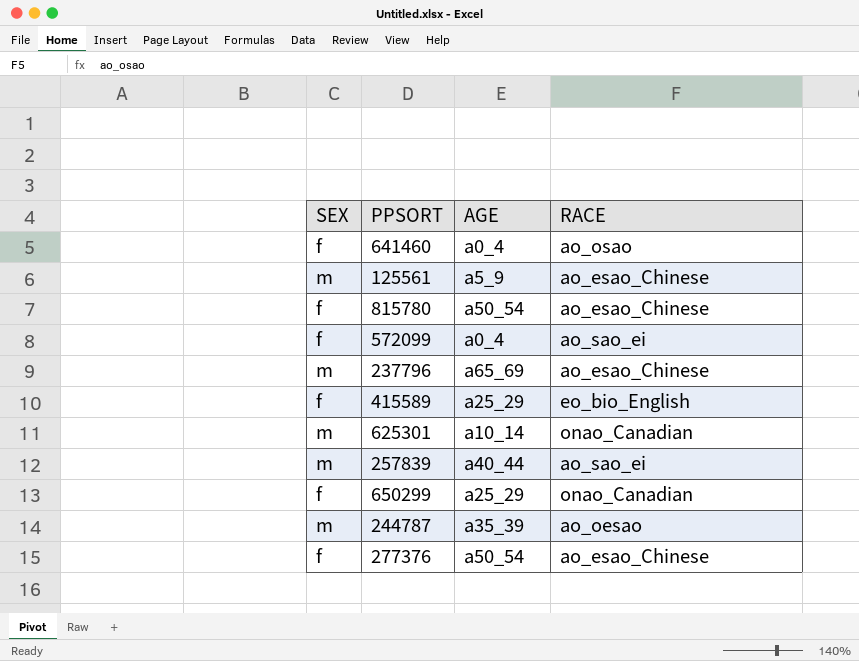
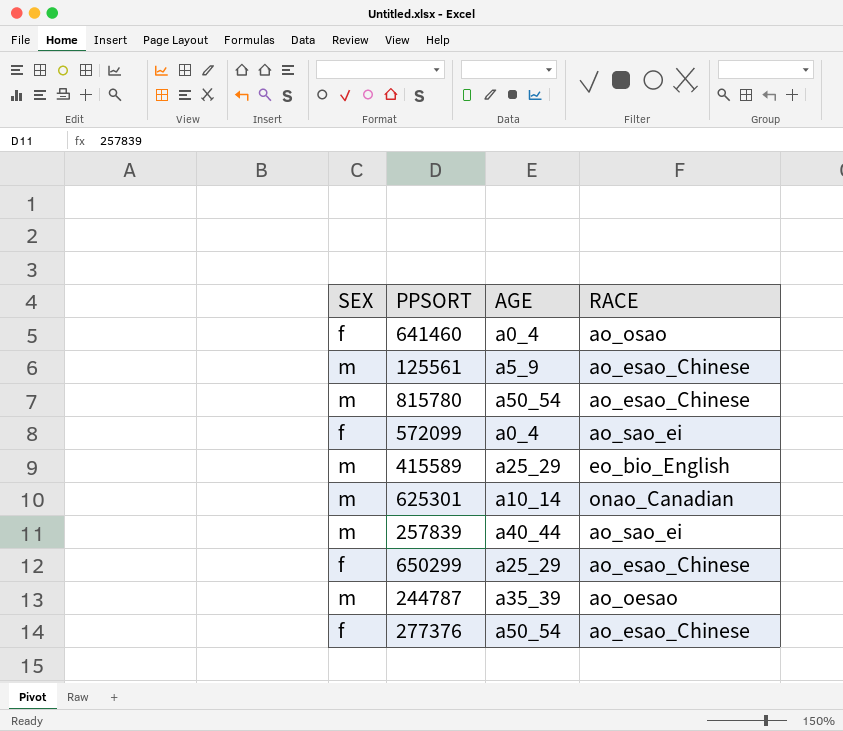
row 237796: m | a65_69 | ao_esao_Chinese -> none
815780 | SEX: f -> m
415589 | SEX: f -> m
650299 | RACE: onao_Canadian -> ao_esao_Chinese

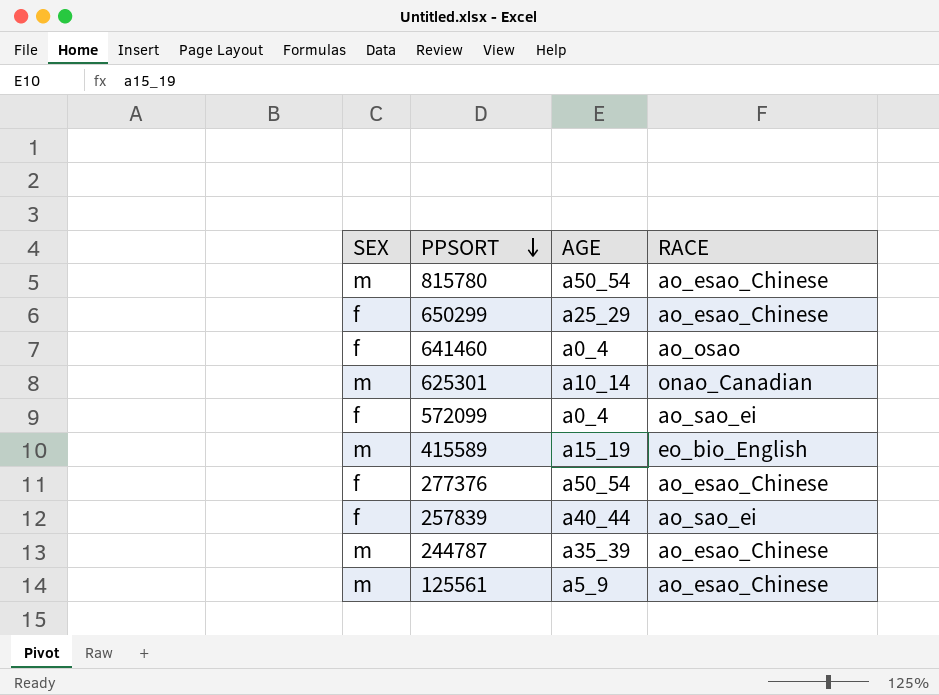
row order: none -> PPSORT descending
415589 | AGE: a25_29 -> a15_19
257839 | SEX: m -> f
244787 | RACE: ao_oesao -> ao_esao_Chinese

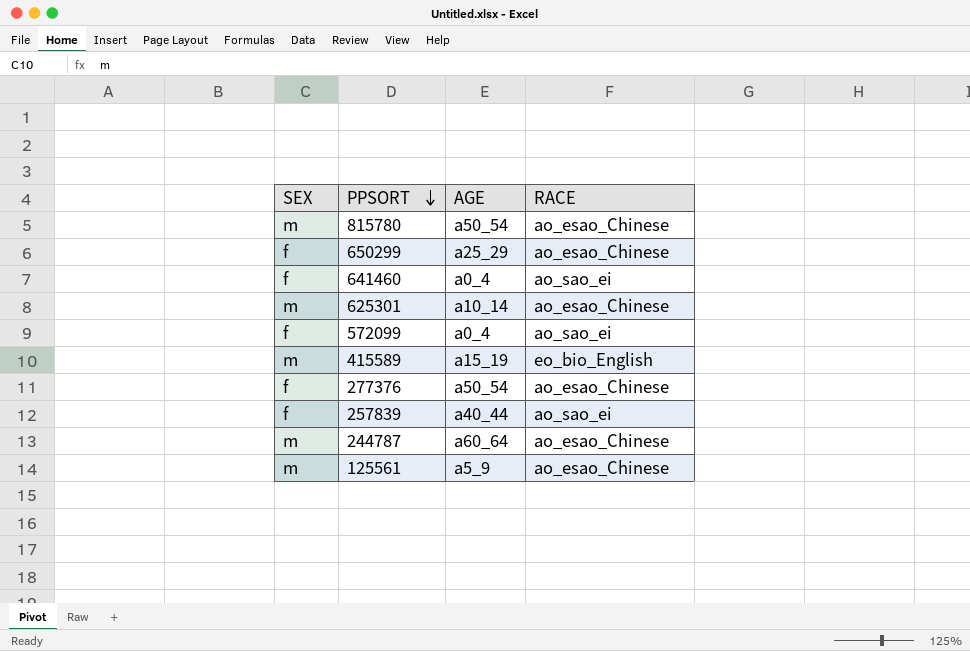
641460 | RACE: ao_osao -> ao_sao_ei
625301 | RACE: onao_Canadian -> ao_esao_Chinese
244787 | AGE: a35_39 -> a60_64

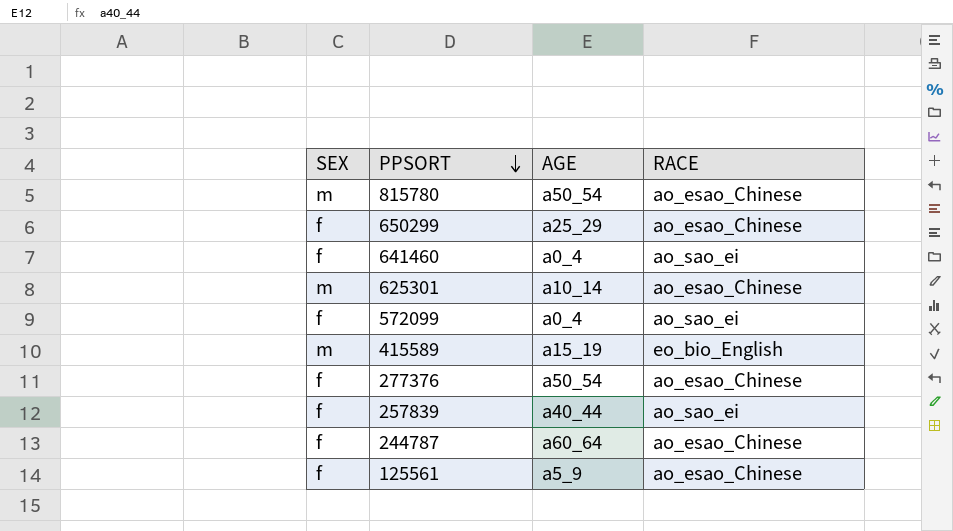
244787 | SEX: m -> f
125561 | SEX: m -> f

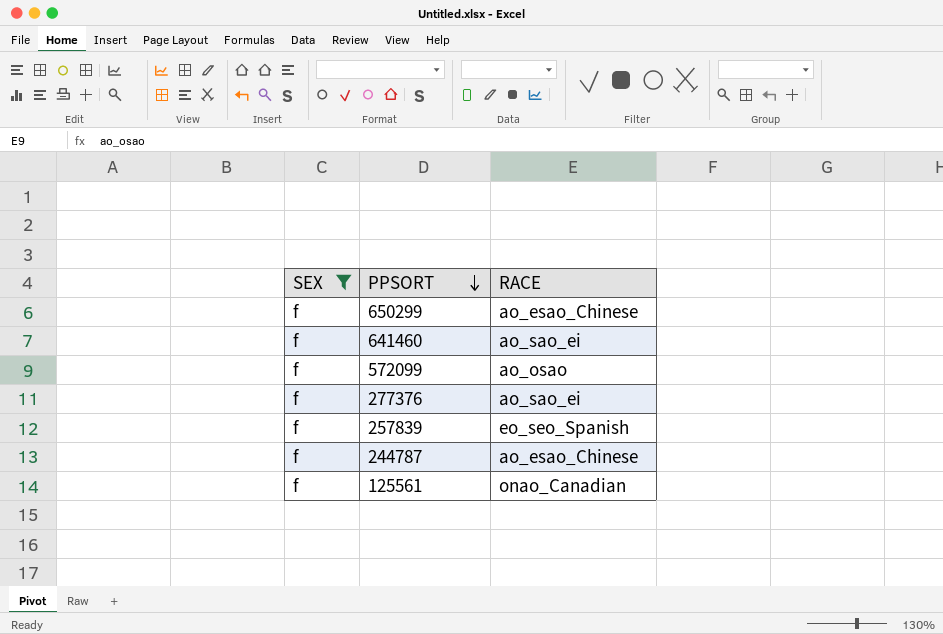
filter: none -> SEX = f
column AGE | position: 3 -> none
572099 | RACE: ao_sao_ei -> ao_osao
277376 | RACE: ao_esao_Chinese -> ao_sao_ei
257839 | RACE: ao_sao_ei -> eo_seo_Spanish
125561 | RACE: ao_esao_Chinese -> onao_Canadian

